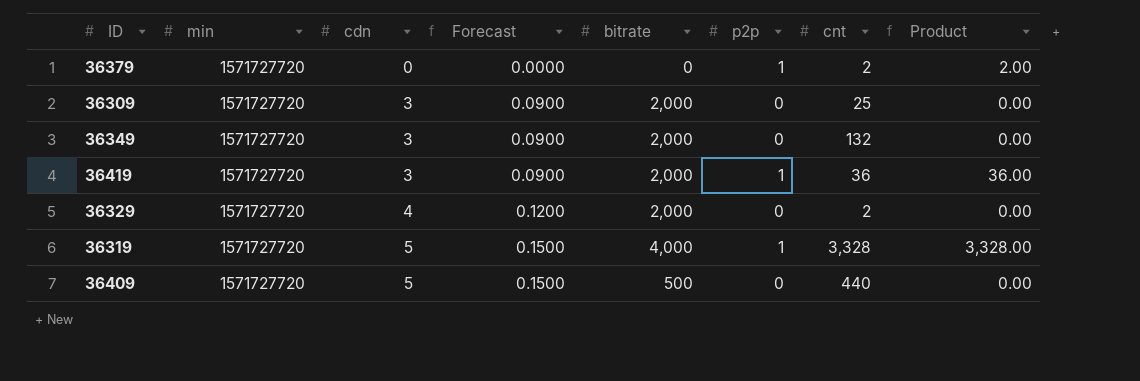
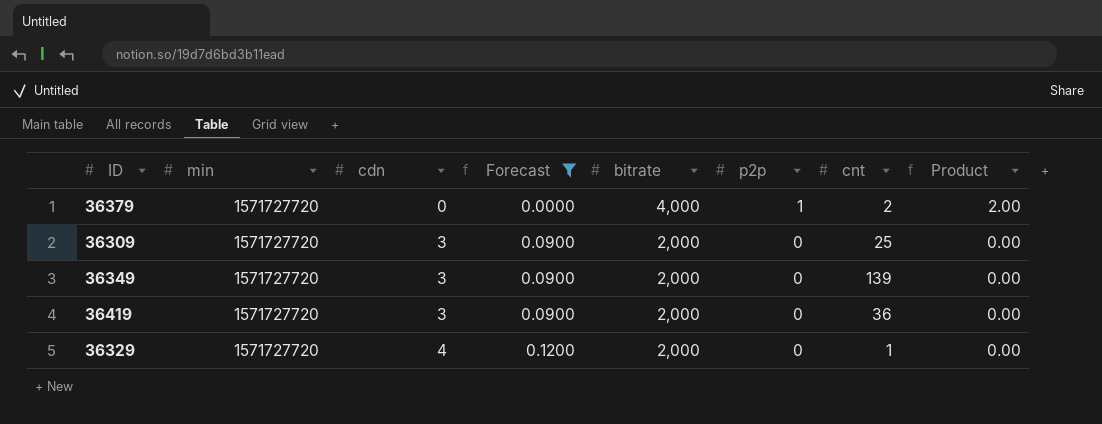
filter: none -> Forecast != 0.1500
36379 | bitrate: 0 -> 4,000
36349 | cnt: 132 -> 139
36419 | p2p: 1 -> 0
36419 | Product: 36.00 -> 0.00
36329 | cnt: 2 -> 1

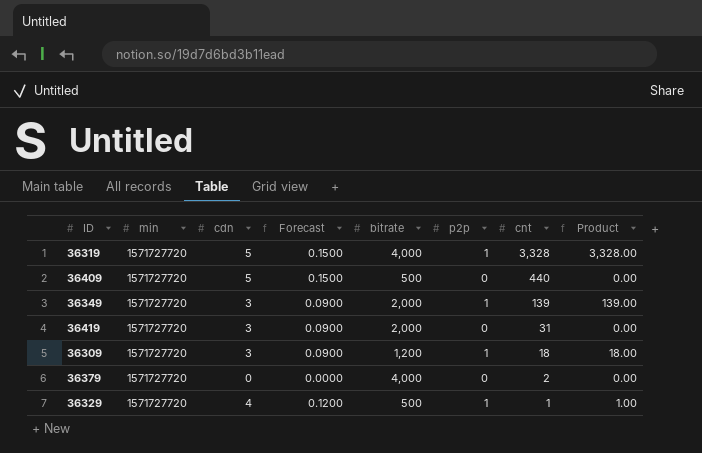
filter: Forecast != 0.1500 -> none
row order: cdn ascending -> cnt descending
36349 | p2p: 0 -> 1
36349 | Product: 0.00 -> 139.00
36419 | cnt: 36 -> 31
36309 | bitrate: 2,000 -> 1,200
36309 | p2p: 0 -> 1
36309 | cnt: 25 -> 18
36309 | Product: 0.00 -> 18.00
36379 | p2p: 1 -> 0
36379 | Product: 2.00 -> 0.00
36329 | bitrate: 2,000 -> 500
36329 | p2p: 0 -> 1
36329 | Product: 0.00 -> 1.00

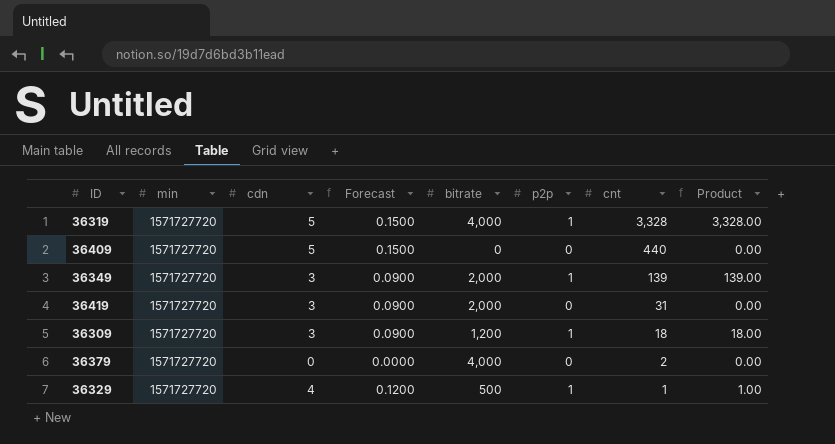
36409 | bitrate: 500 -> 0

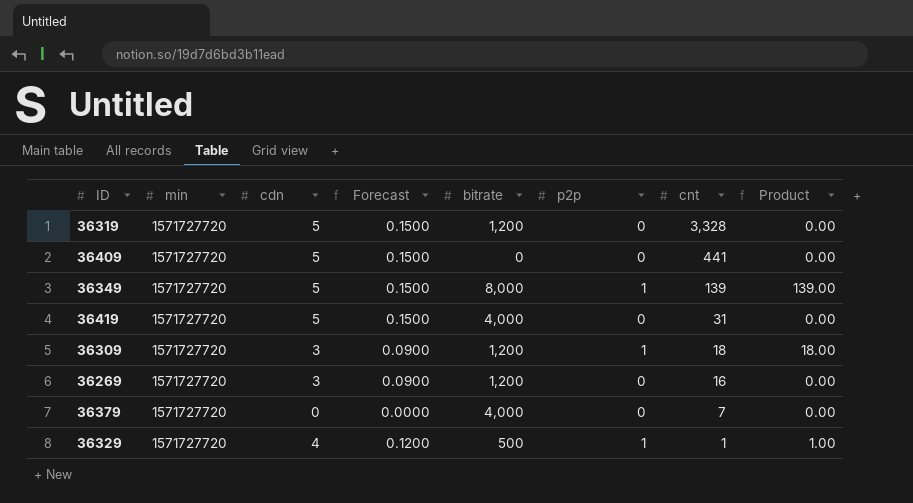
36319 | bitrate: 4,000 -> 1,200
36319 | p2p: 1 -> 0
36319 | Product: 3,328.00 -> 0.00
36409 | cnt: 440 -> 441
36349 | cdn: 3 -> 5
36349 | Forecast: 0.0900 -> 0.1500
36349 | bitrate: 2,000 -> 8,000
36419 | cdn: 3 -> 5
36419 | Forecast: 0.0900 -> 0.1500
36419 | bitrate: 2,000 -> 4,000
row 36269: none -> 1571727720 | 3 | 0.0900 | 1,200 | 0 | 16 | 0.00
36379 | cnt: 2 -> 7

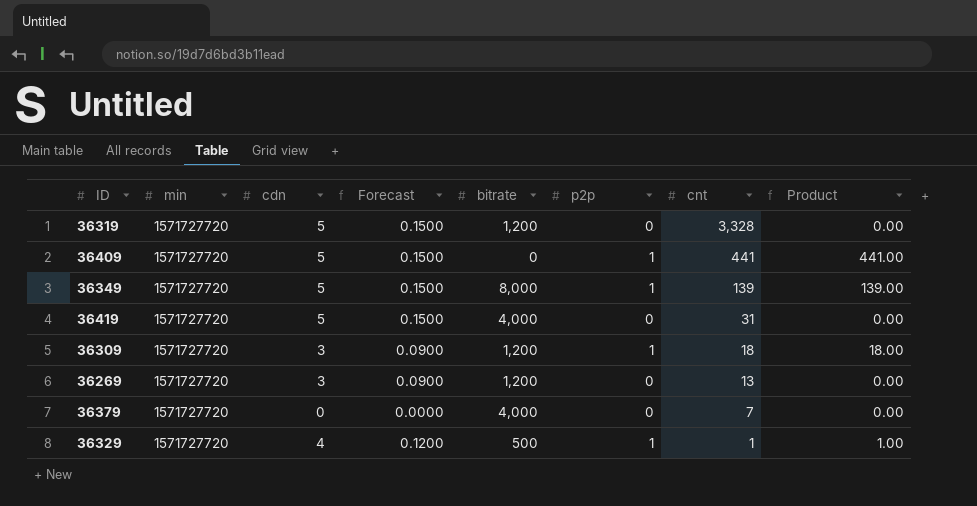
36409 | p2p: 0 -> 1
36409 | Product: 0.00 -> 441.00
36269 | cnt: 16 -> 13

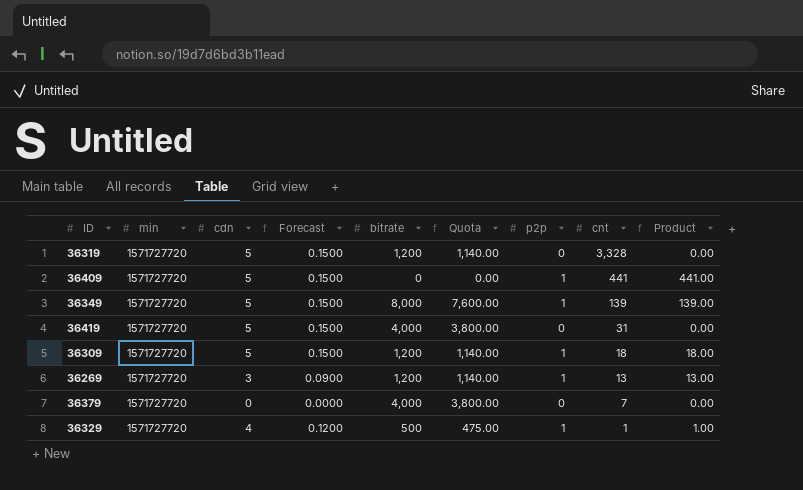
column Quota | formula: none -> [bitrate] * 0.95
36309 | cdn: 3 -> 5
36309 | Forecast: 0.0900 -> 0.1500
36269 | p2p: 0 -> 1
36269 | Product: 0.00 -> 13.00

